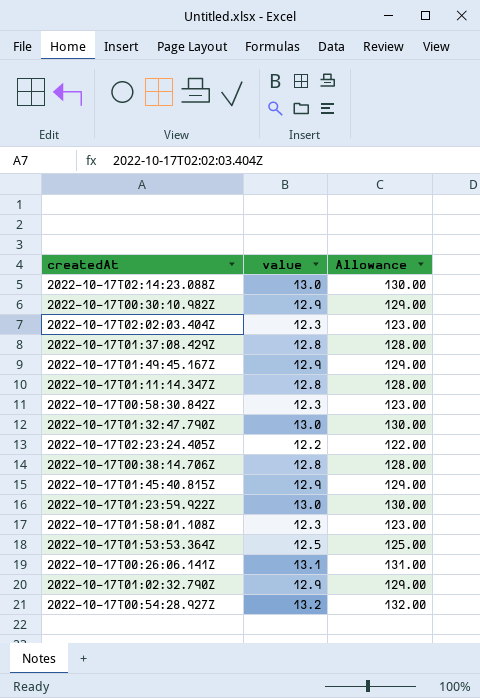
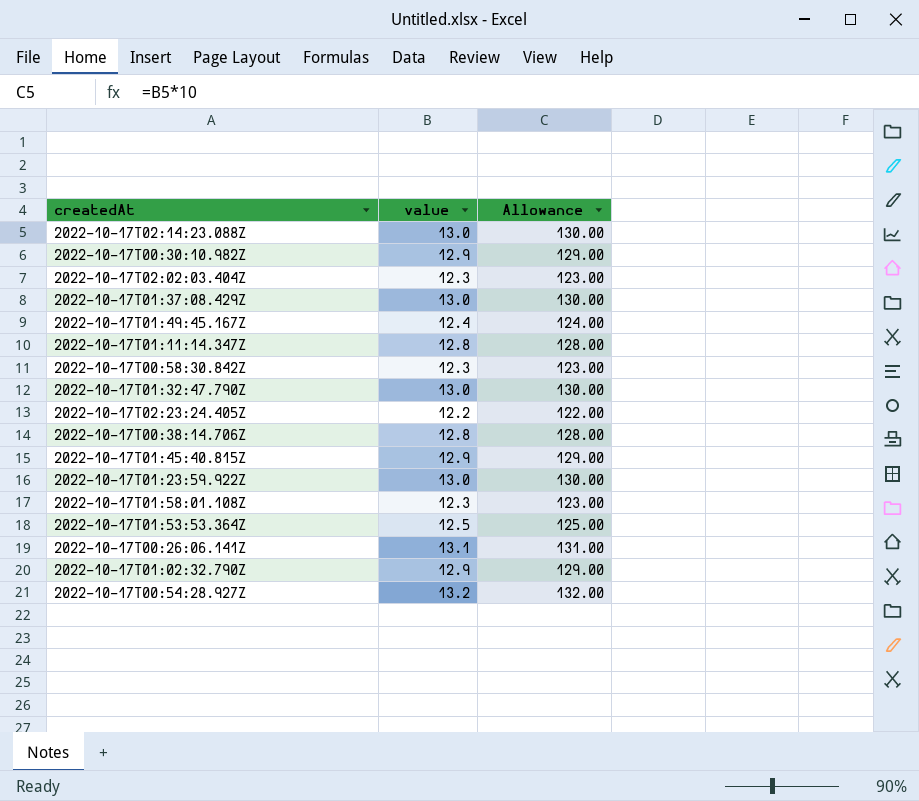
2022-10-17T01:37:08.429Z | value: 12.8 -> 13.0
2022-10-17T01:37:08.429Z | Allowance: 128.00 -> 130.00
2022-10-17T01:49:45.167Z | value: 12.9 -> 12.4
2022-10-17T01:49:45.167Z | Allowance: 129.00 -> 124.00

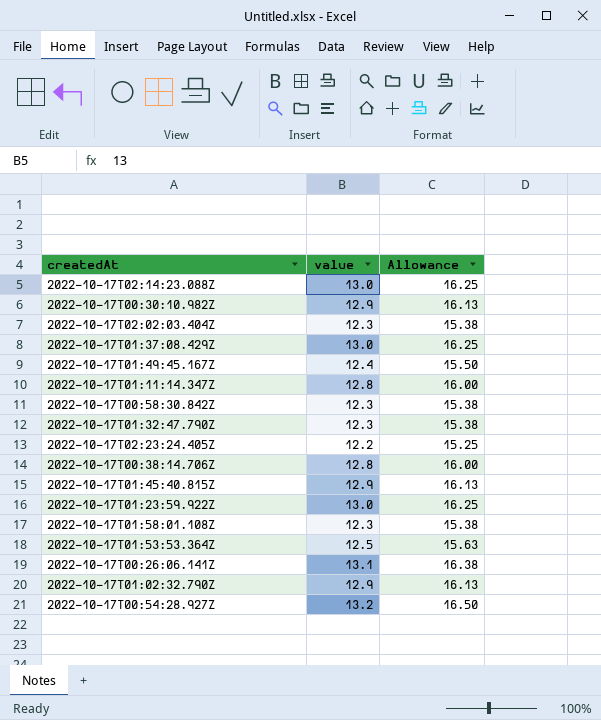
column Allowance | formula: [value] * 10 -> [value] * 1.25
2022-10-17T01:32:47.790Z | value: 13.0 -> 12.3

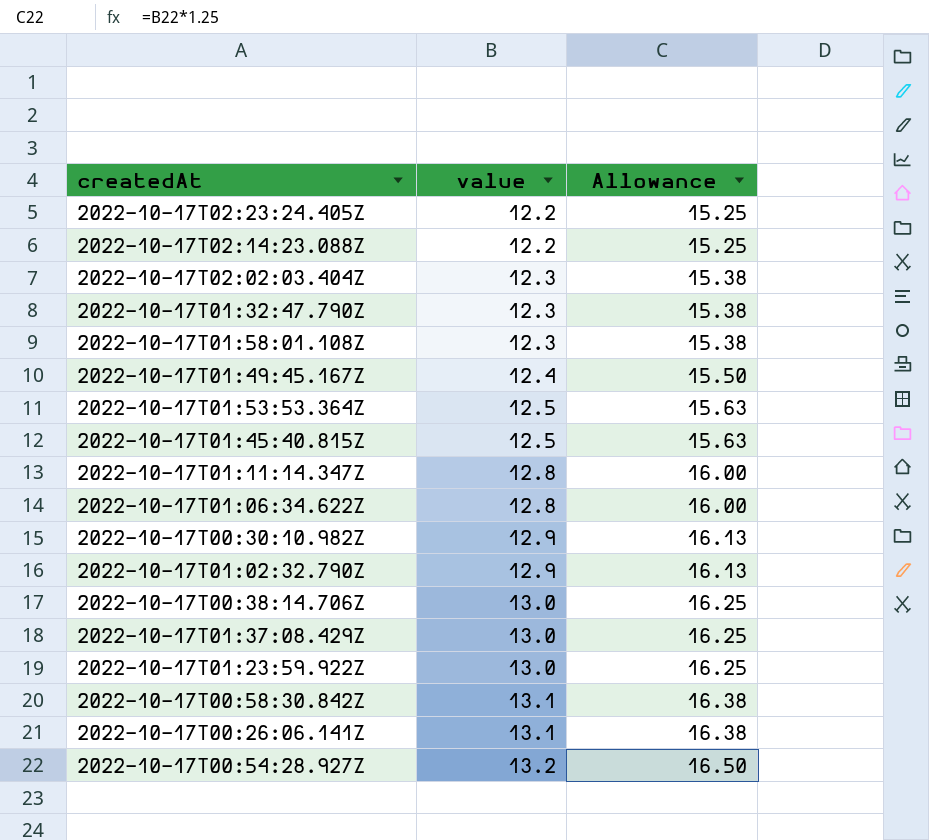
row order: none -> value ascending
2022-10-17T02:14:23.088Z | value: 13.0 -> 12.2
2022-10-17T02:14:23.088Z | Allowance: 16.25 -> 15.25
2022-10-17T01:45:40.815Z | value: 12.9 -> 12.5
2022-10-17T01:45:40.815Z | Allowance: 16.13 -> 15.63
row 2022-10-17T01:06:34.622Z: none -> 12.8 | 16.00
2022-10-17T00:38:14.706Z | value: 12.8 -> 13.0
2022-10-17T00:38:14.706Z | Allowance: 16.00 -> 16.25
2022-10-17T00:58:30.842Z | value: 12.3 -> 13.1
2022-10-17T00:58:30.842Z | Allowance: 15.38 -> 16.38

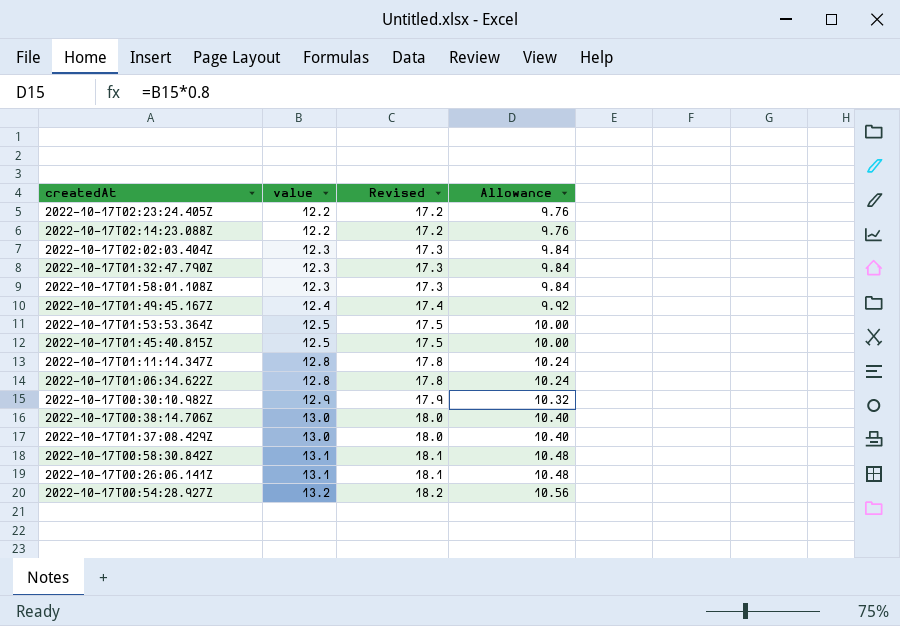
column Revised | formula: none -> [value] + 5
column Allowance | formula: [value] * 1.25 -> [value] * 0.8
row 2022-10-17T01:02:32.790Z: 12.9 | 16.13 -> none
row 2022-10-17T01:23:59.922Z: 13.0 | 16.25 -> none

